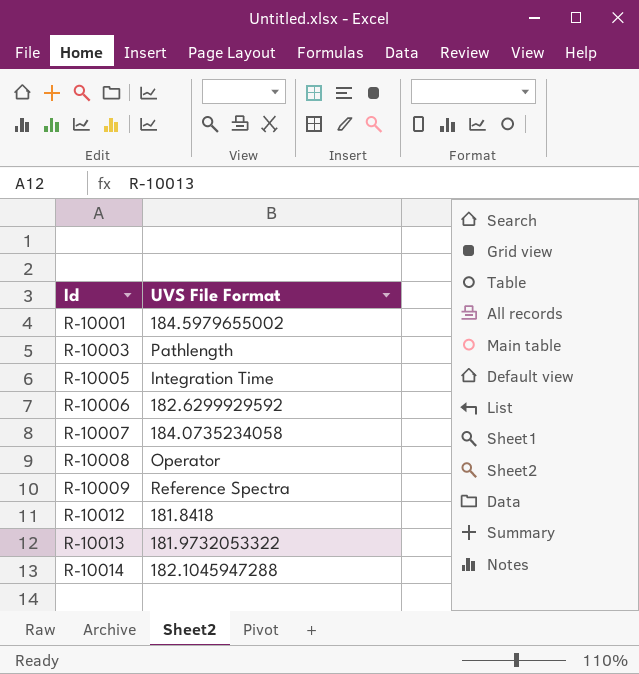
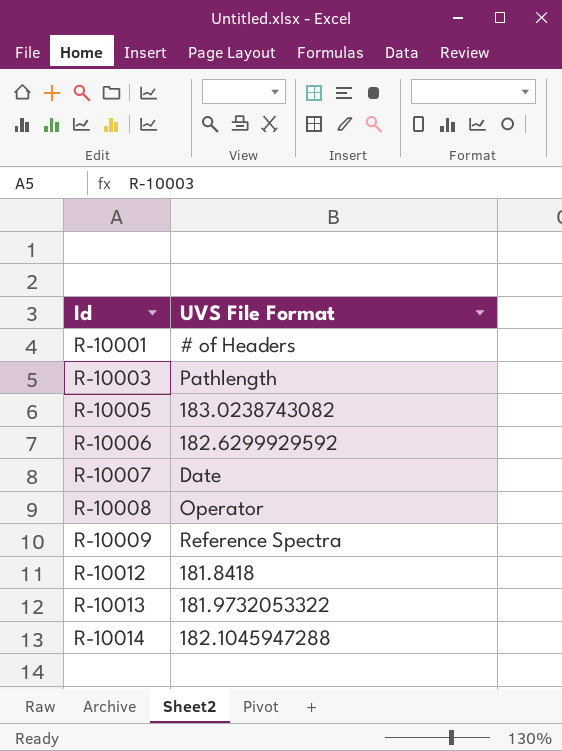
R-10001 | UVS File Format: 184.5979655002 -> # of Headers
R-10005 | UVS File Format: Integration Time -> 183.0238743082
R-10007 | UVS File Format: 184.0735234058 -> Date

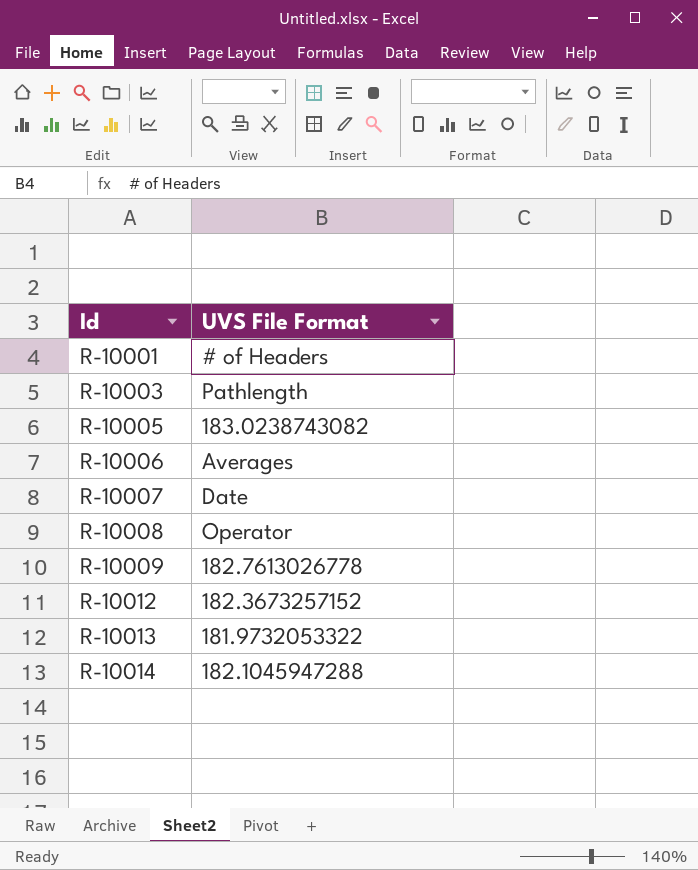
R-10006 | UVS File Format: 182.6299929592 -> Averages
R-10009 | UVS File Format: Reference Spectra -> 182.7613026778
R-10012 | UVS File Format: 181.8418 -> 182.3673257152

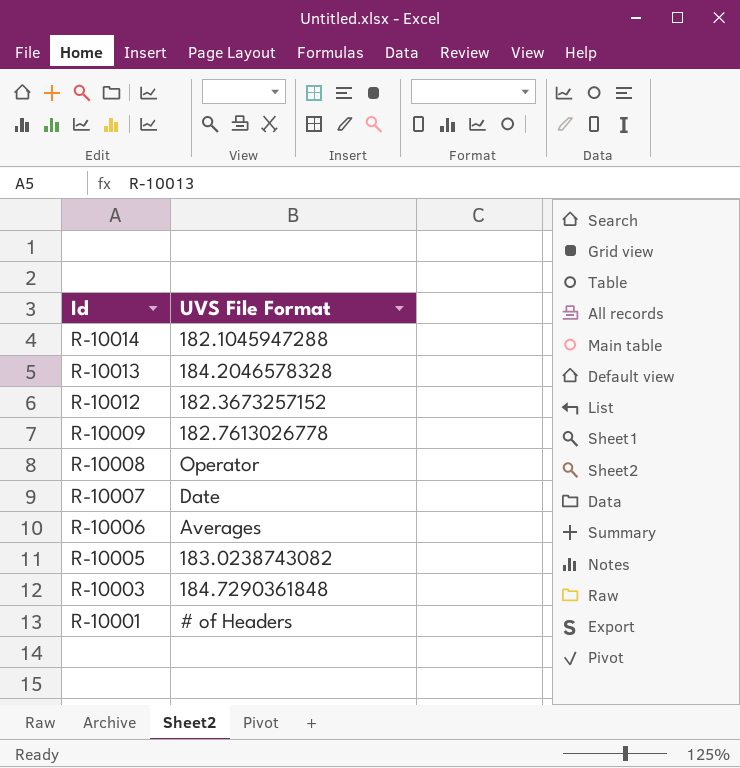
row order: Id ascending -> Id descending
R-10013 | UVS File Format: 181.9732053322 -> 184.2046578328
R-10003 | UVS File Format: Pathlength -> 184.7290361848

